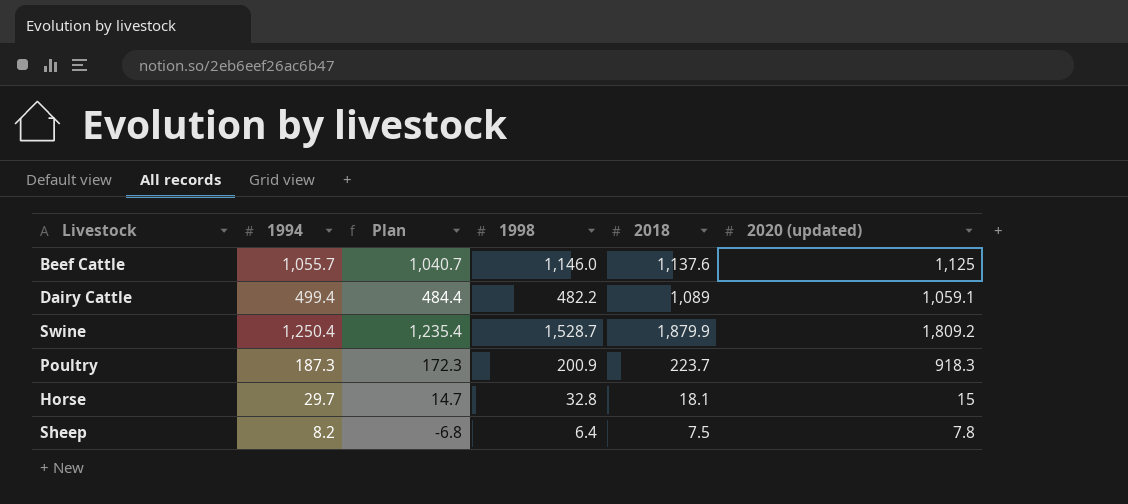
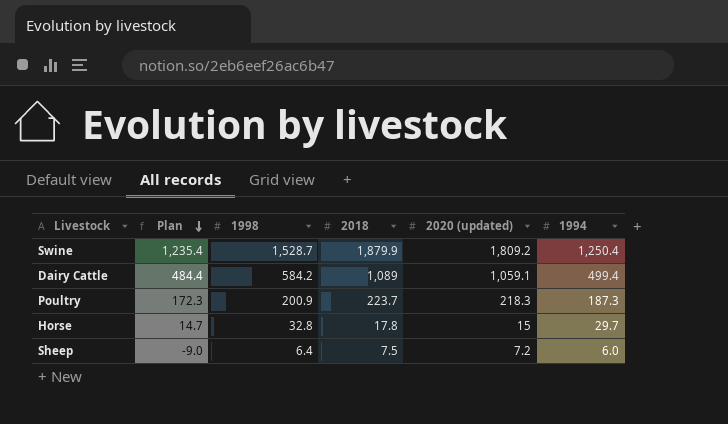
row order: none -> Plan descending
column 1994 | position: 2 -> 6
row Beef Cattle: 1,055.7 | 1,040.7 | 1,146.0 | 1,137.6 | 1,125 -> none
Dairy Cattle | 1998: 482.2 -> 584.2
Poultry | 2020 (updated): 918.3 -> 218.3
Horse | 2018: 18.1 -> 17.8
Sheep | Plan: -6.8 -> -9.0
Sheep | 2020 (updated): 7.8 -> 7.2
Sheep | 1994: 8.2 -> 6.0

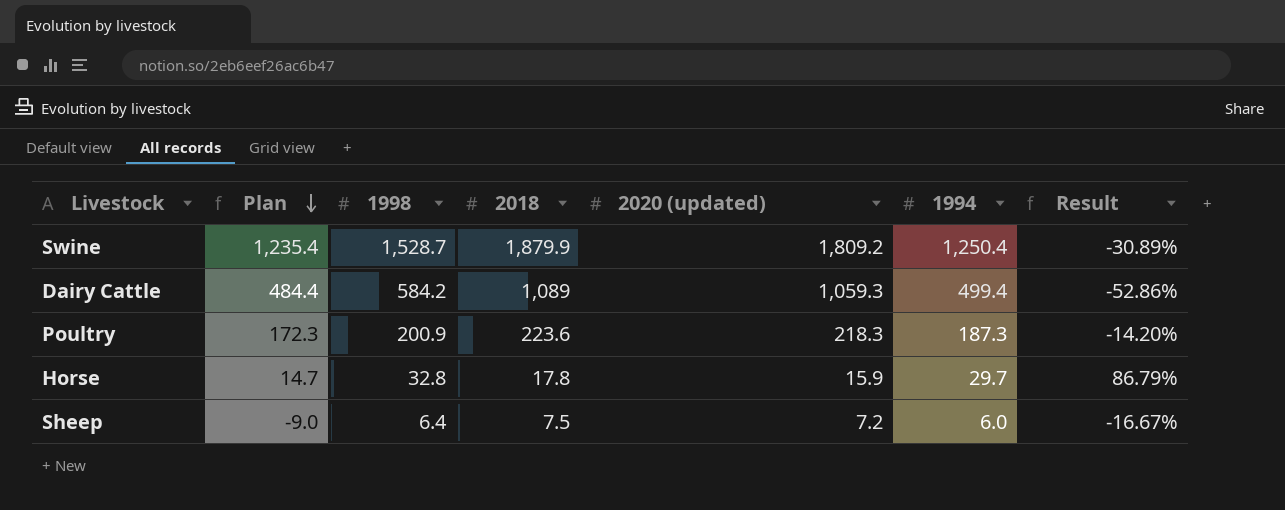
column Result | formula: none -> ([1994] - [2020 (updated)]) / [2020 (updated)]
Dairy Cattle | 2020 (updated): 1,059.1 -> 1,059.3
Poultry | 2018: 223.7 -> 223.6
Horse | 2020 (updated): 15 -> 15.9

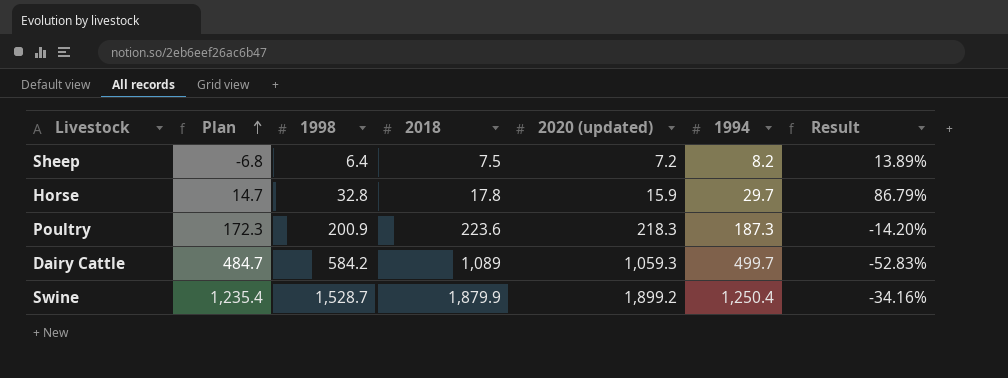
row order: Plan descending -> Plan ascending
Sheep | Plan: -9.0 -> -6.8
Sheep | 1994: 6.0 -> 8.2
Sheep | Result: -16.67% -> 13.89%
Dairy Cattle | Plan: 484.4 -> 484.7
Dairy Cattle | 1994: 499.4 -> 499.7
Dairy Cattle | Result: -52.86% -> -52.83%
Swine | 2020 (updated): 1,809.2 -> 1,899.2
Swine | Result: -30.89% -> -34.16%

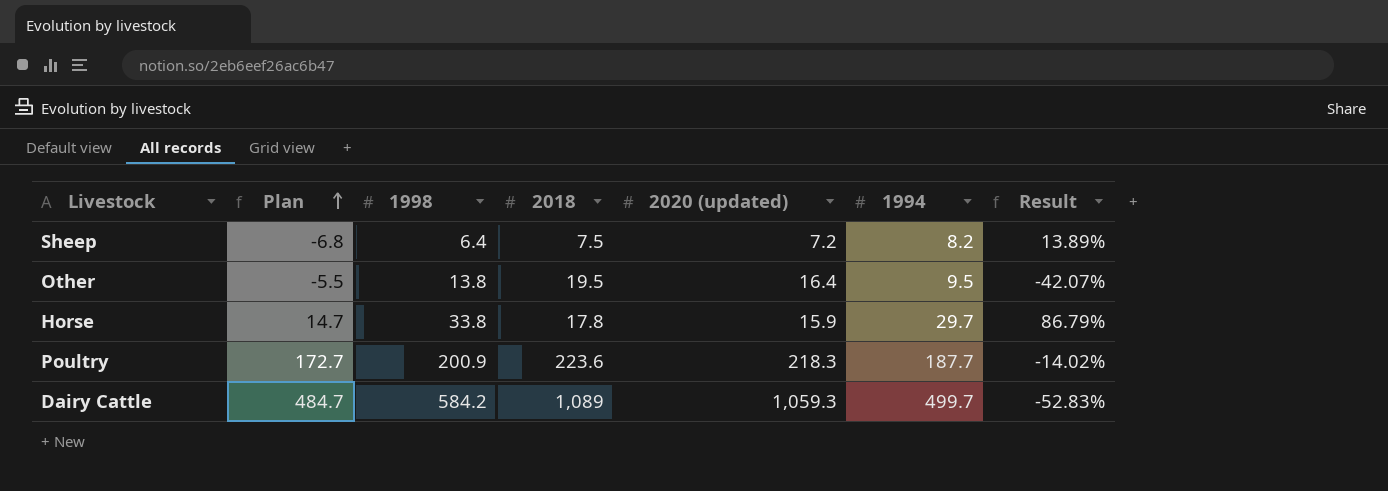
row Swine: 1,235.4 | 1,528.7 | 1,879.9 | 1,899.2 | 1,250.4 | -34.16% -> none
row Other: none -> -5.5 | 13.8 | 19.5 | 16.4 | 9.5 | -42.07%
Horse | 1998: 32.8 -> 33.8
Poultry | Plan: 172.3 -> 172.7
Poultry | 1994: 187.3 -> 187.7
Poultry | Result: -14.20% -> -14.02%

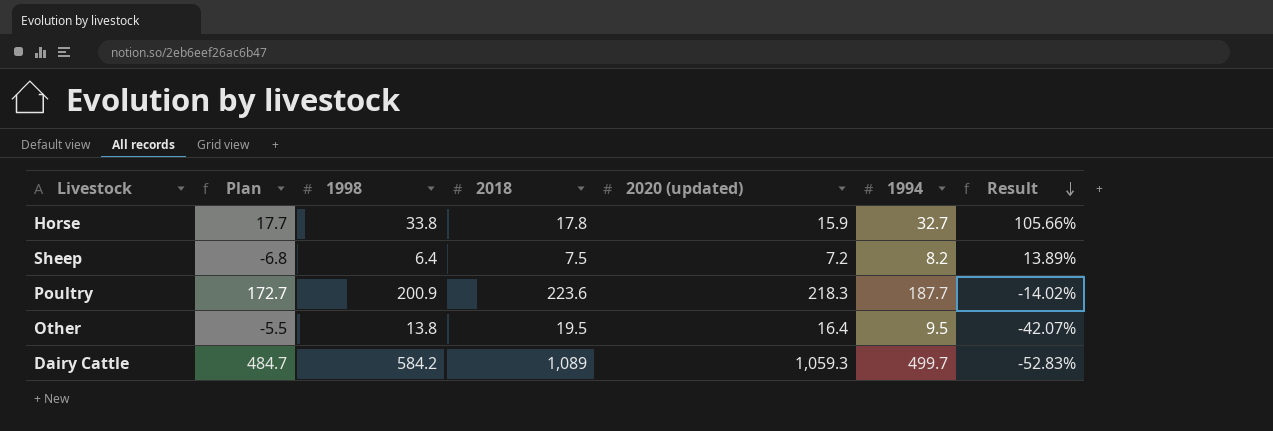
row order: Plan ascending -> Result descending
Horse | Plan: 14.7 -> 17.7
Horse | 1994: 29.7 -> 32.7
Horse | Result: 86.79% -> 105.66%

